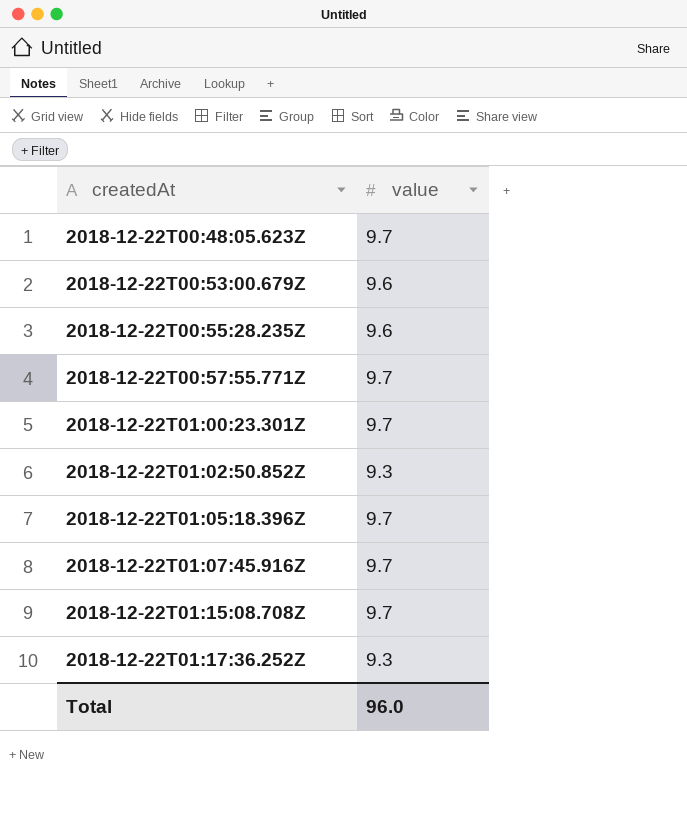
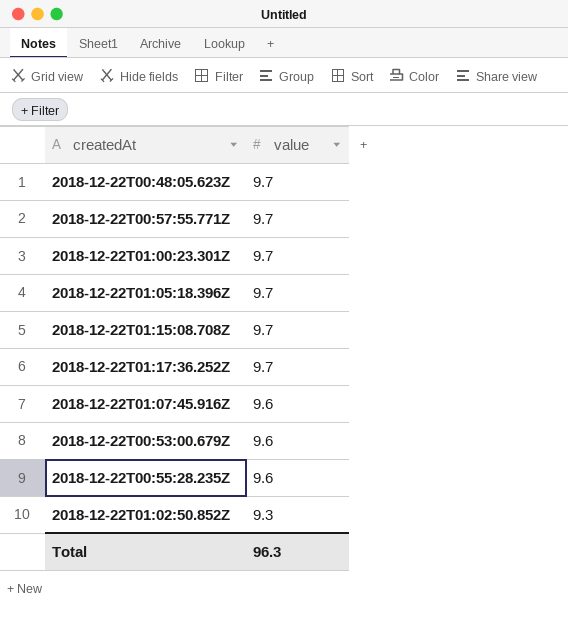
row order: createdAt ascending -> value descending
2018-12-22T01:17:36.252Z | value: 9.3 -> 9.7
2018-12-22T01:07:45.916Z | value: 9.7 -> 9.6
Total | value: 96.0 -> 96.3

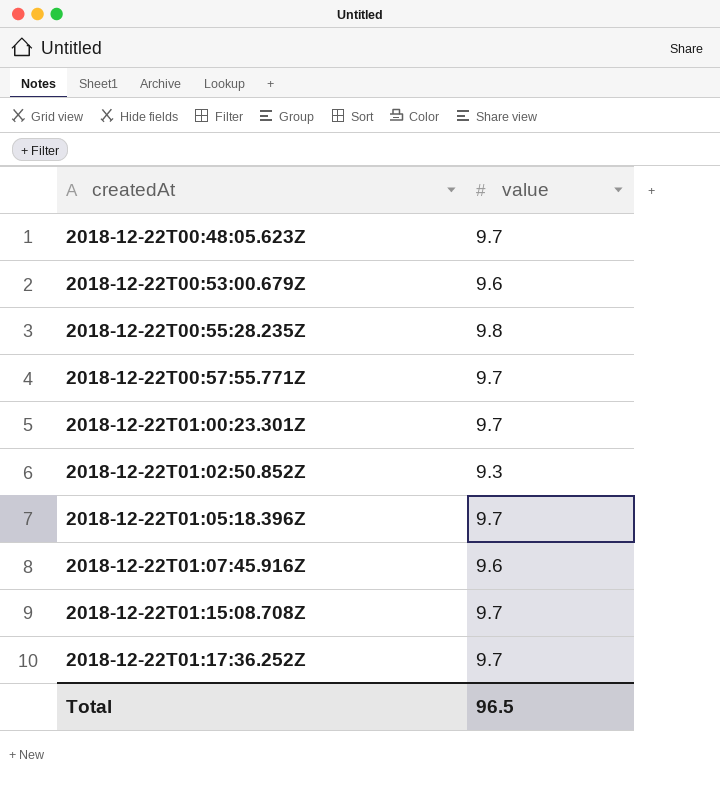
row order: value descending -> createdAt ascending
2018-12-22T00:55:28.235Z | value: 9.6 -> 9.8
Total | value: 96.3 -> 96.5

